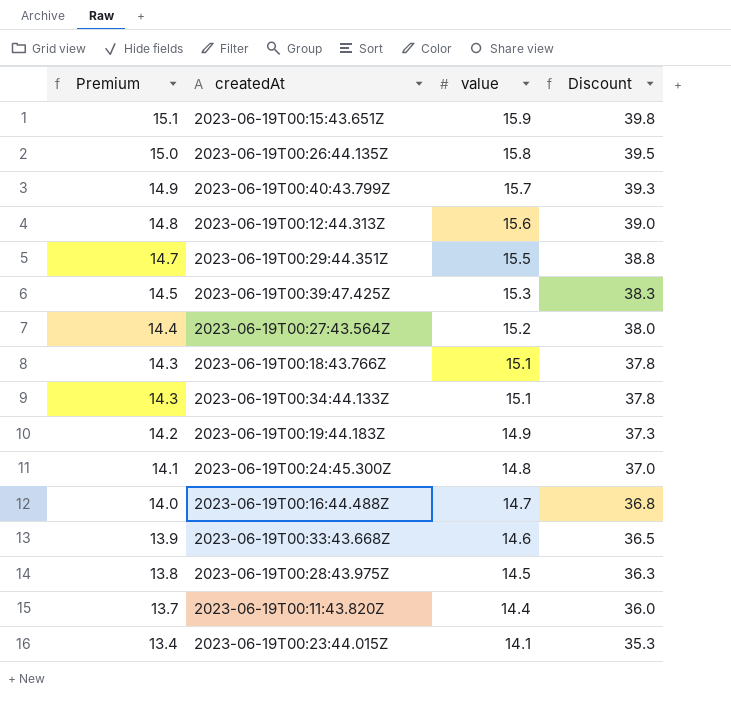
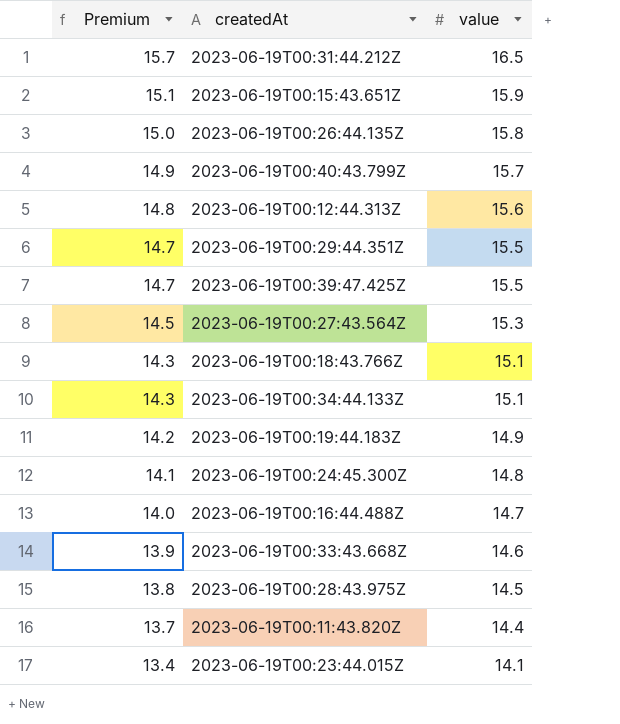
column Discount | formula: [value] * 2.5 -> none
row 2023-06-19T00:31:44.212Z: none -> 15.7 | 16.5
2023-06-19T00:39:47.425Z | Premium: 14.5 -> 14.7
2023-06-19T00:39:47.425Z | value: 15.3 -> 15.5
2023-06-19T00:27:43.564Z | Premium: 14.4 -> 14.5
2023-06-19T00:27:43.564Z | value: 15.2 -> 15.3

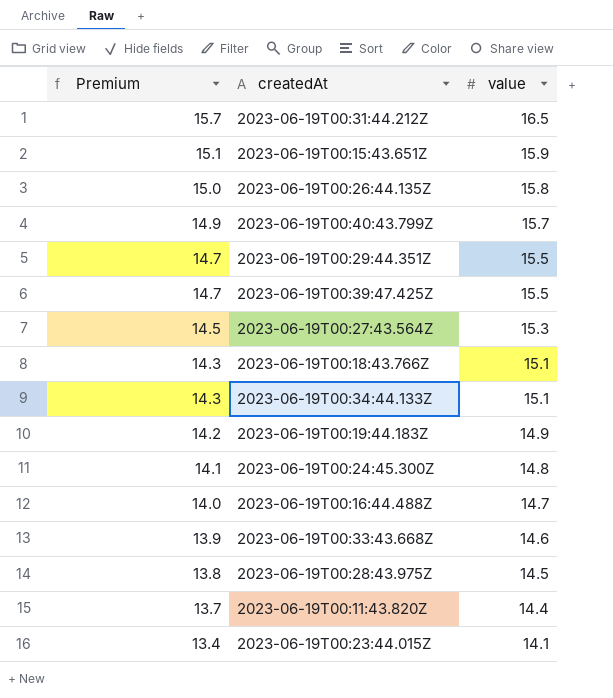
row 2023-06-19T00:12:44.313Z: 14.8 | 15.6 -> none

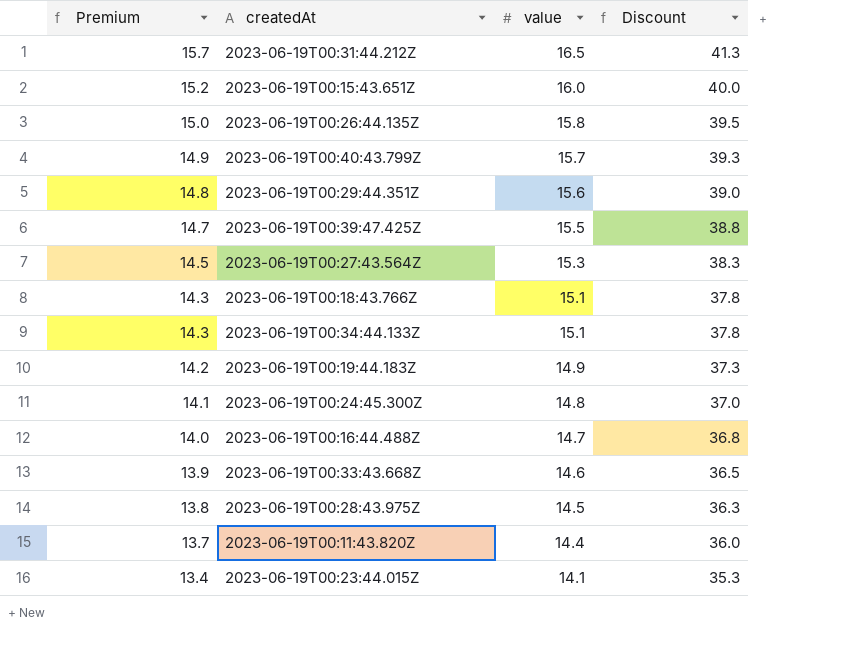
column Discount | formula: none -> [value] * 2.5
2023-06-19T00:15:43.651Z | Premium: 15.1 -> 15.2
2023-06-19T00:15:43.651Z | value: 15.9 -> 16.0
2023-06-19T00:29:44.351Z | Premium: 14.7 -> 14.8
2023-06-19T00:29:44.351Z | value: 15.5 -> 15.6

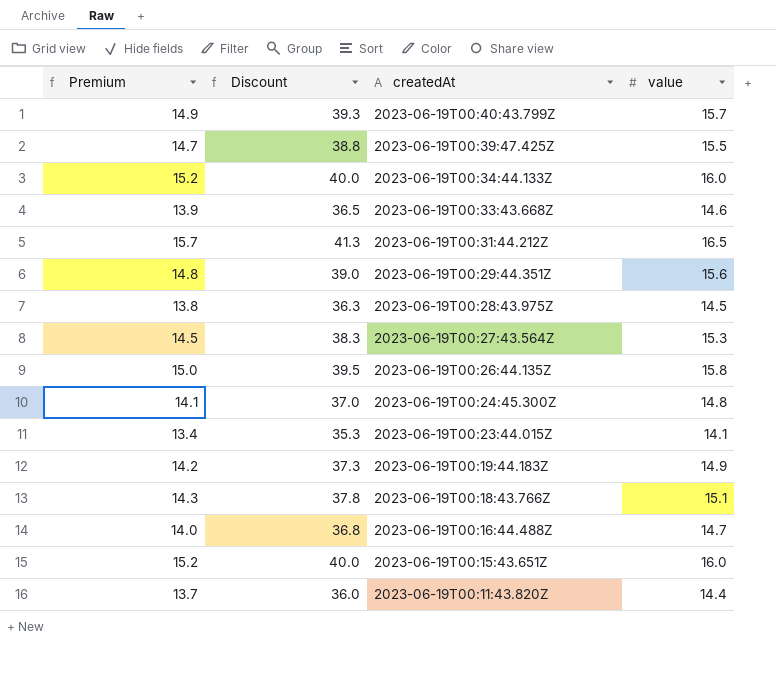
row order: Premium descending -> createdAt descending
column Discount | position: 4 -> 2
2023-06-19T00:34:44.133Z | Premium: 14.3 -> 15.2
2023-06-19T00:34:44.133Z | Discount: 37.8 -> 40.0
2023-06-19T00:34:44.133Z | value: 15.1 -> 16.0

